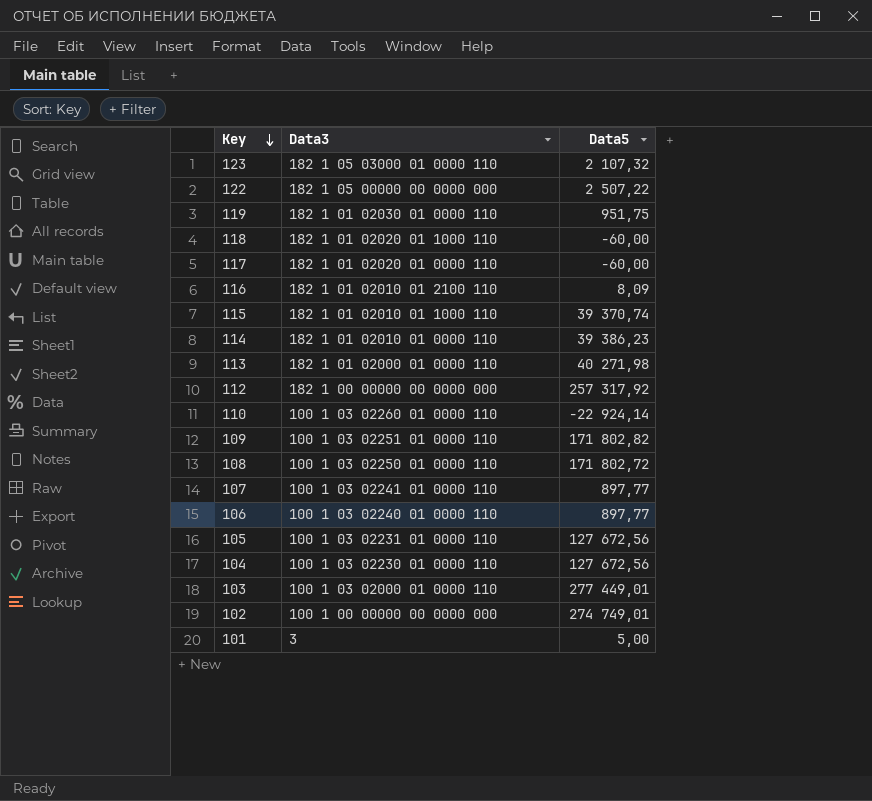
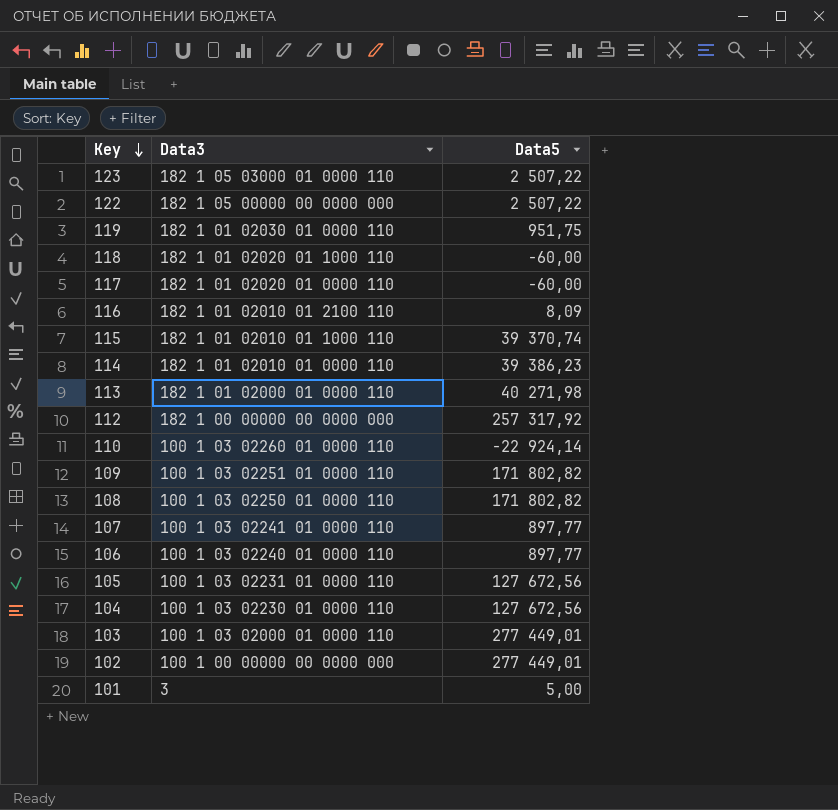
123 | Data5: 2 107,32 -> 2 507,22
108 | Data5: 171 802,72 -> 171 802,82
102 | Data5: 274 749,01 -> 277 449,01

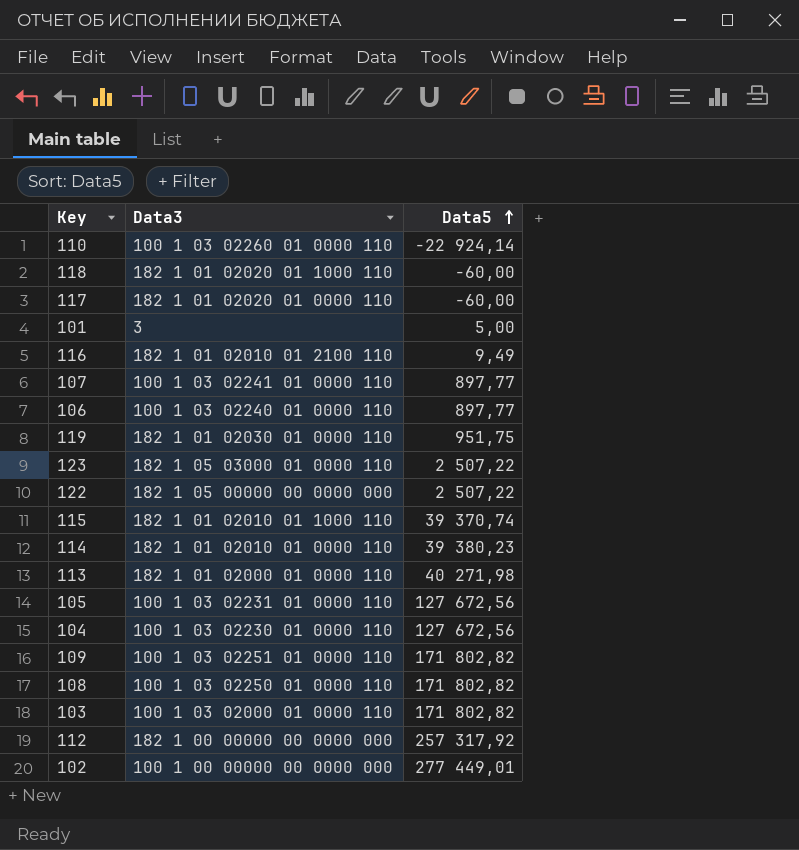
row order: Key descending -> Data5 ascending
116 | Data5: 8,09 -> 9,49
114 | Data5: 39 386,23 -> 39 380,23
103 | Data5: 277 449,01 -> 171 802,82

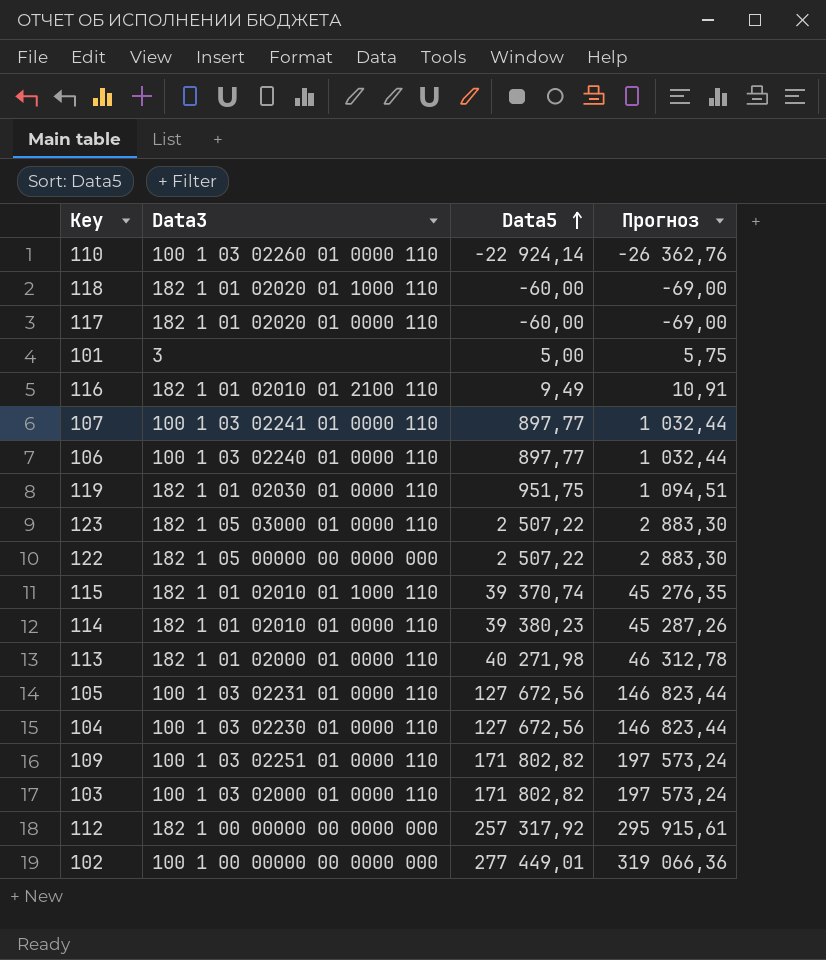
column Прогноз | formula: none -> [Data5] * 1,15
row 108: 100 1 03 02250 01 0000 110 | 171 802,82 -> none

